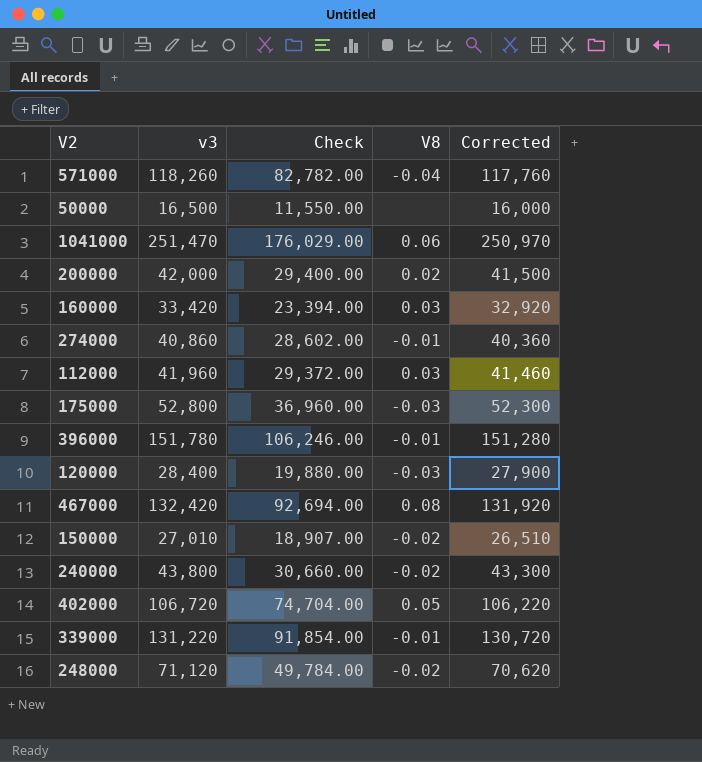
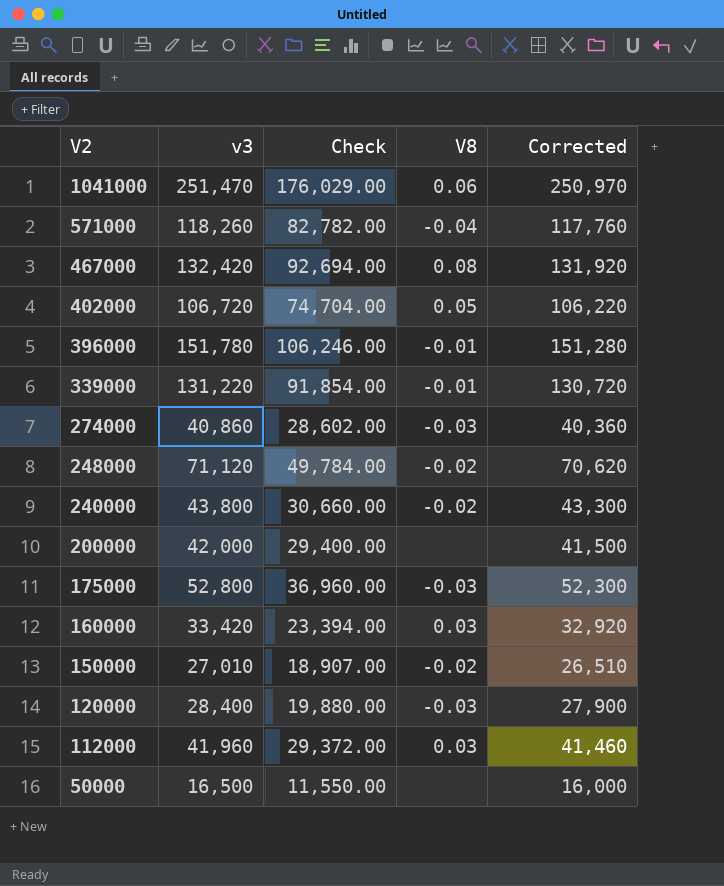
row order: none -> V2 descending
274000 | V8: -0.01 -> -0.03
200000 | V8: 0.02 -> none

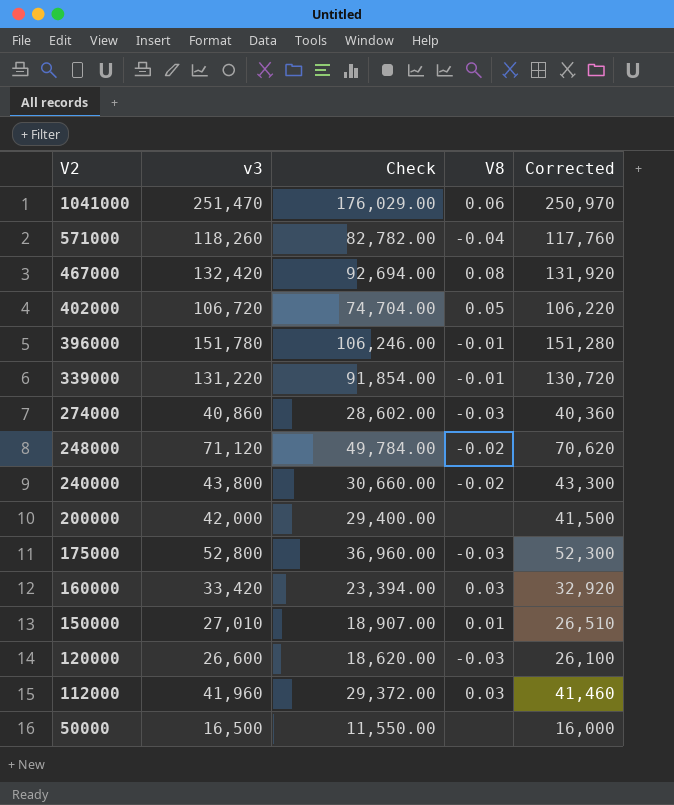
150000 | V8: -0.02 -> 0.01
120000 | v3: 28,400 -> 26,600
120000 | Check: 19,880.00 -> 18,620.00
120000 | Corrected: 27,900 -> 26,100

